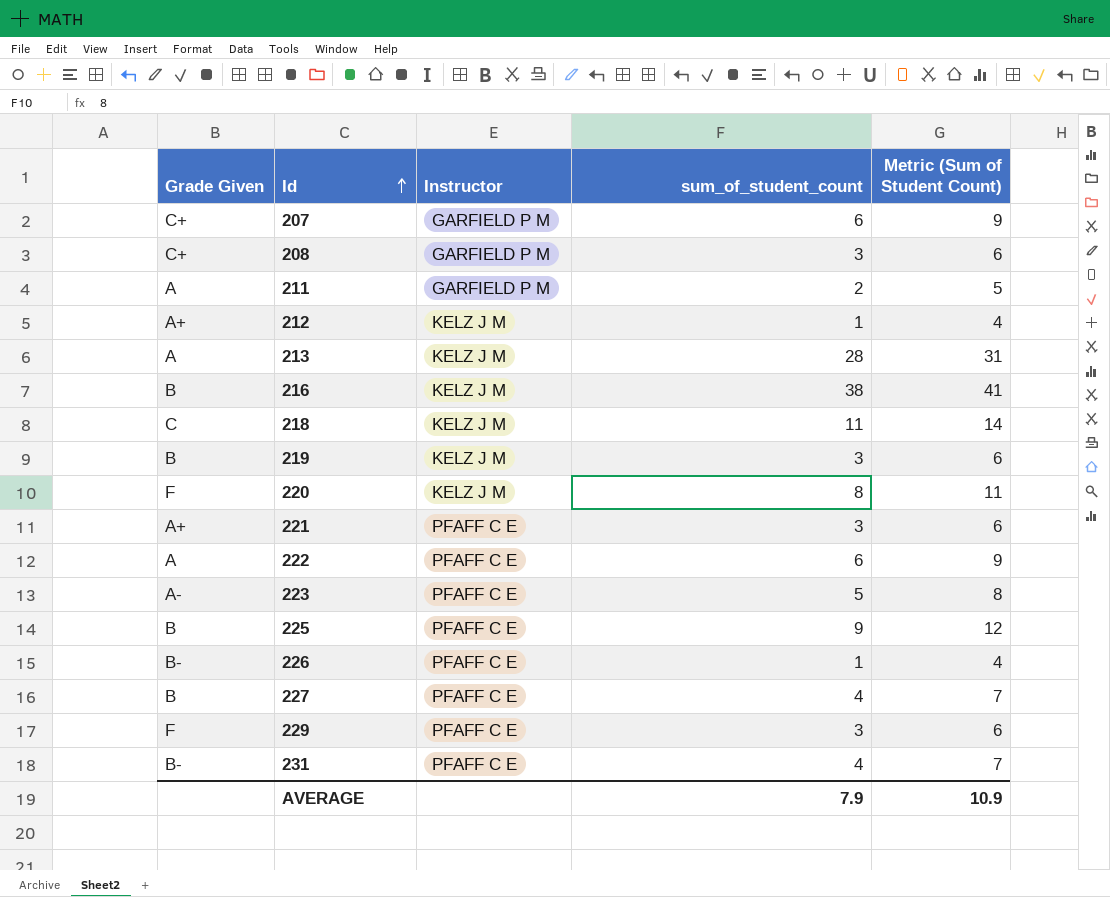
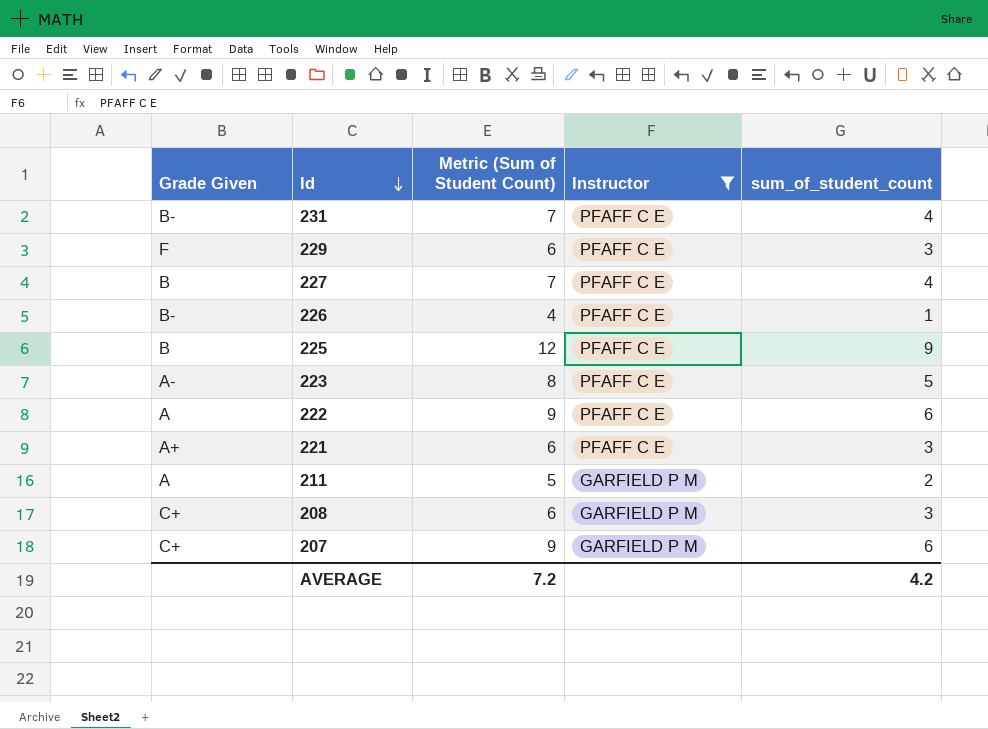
filter: none -> Instructor != KELZ J M
row order: Id ascending -> Id descending
column Metric (Sum of Student Count) | position: 5 -> 3
AVERAGE | Metric (Sum of Student Count): 10.9 -> 7.2
AVERAGE | sum_of_student_count: 7.9 -> 4.2

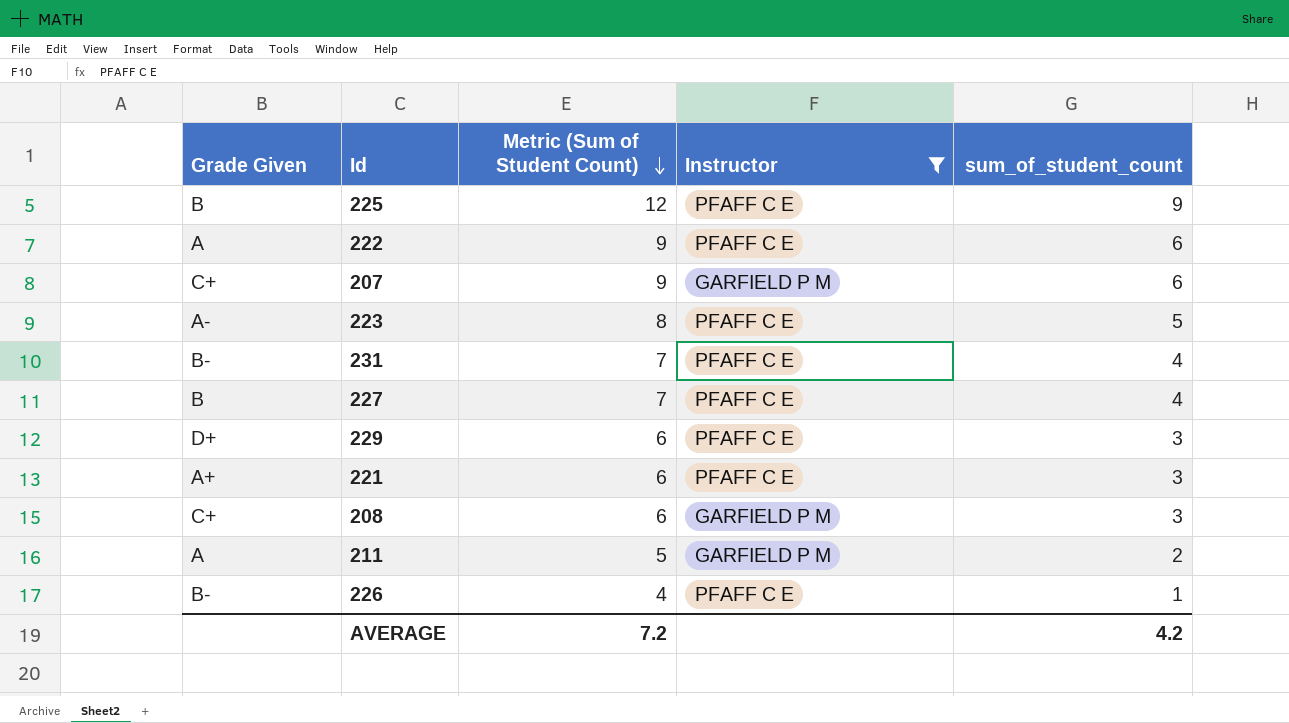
row order: Id descending -> Metric (Sum of Student Count) descending
229 | Grade Given: F -> D+

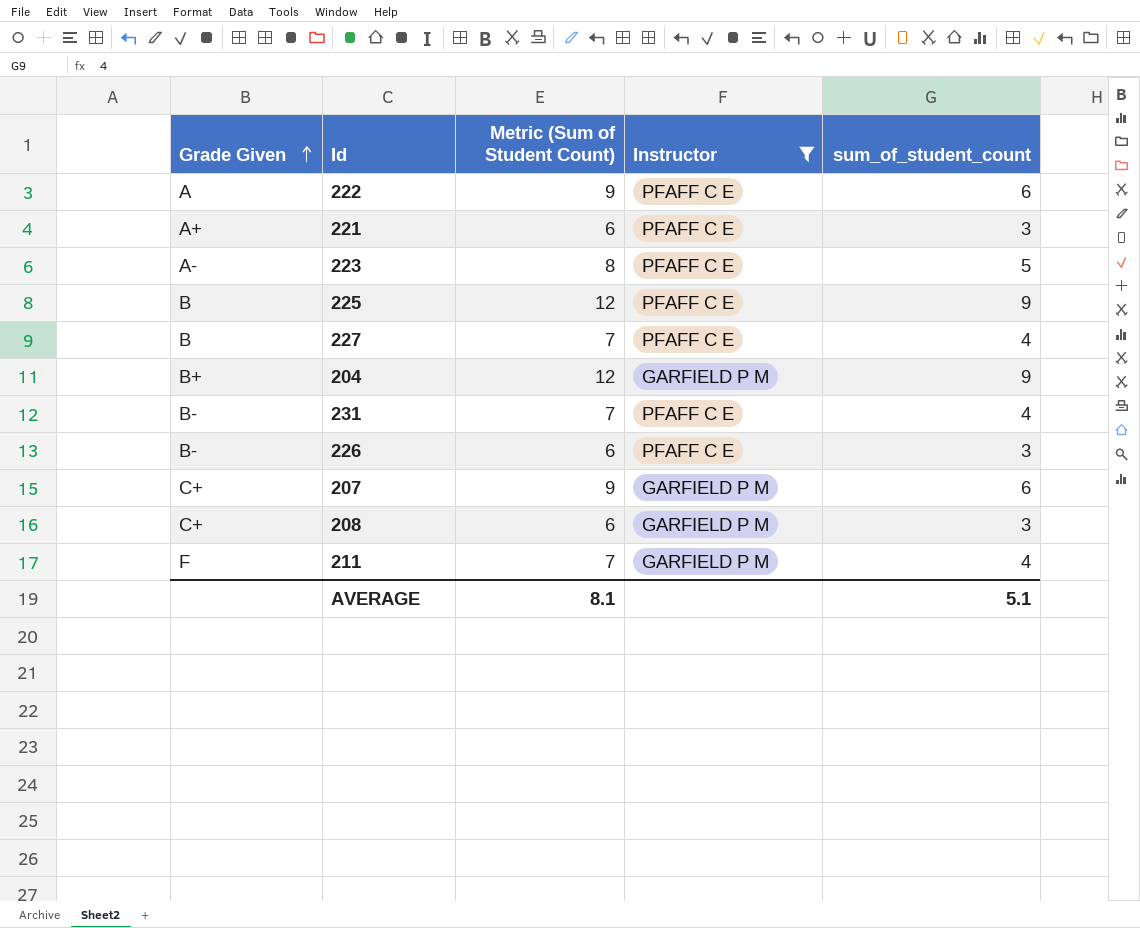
row order: Metric (Sum of Student Count) descending -> Grade Given ascending
row 229: D+ | 6 | PFAFF C E | 3 -> none
row 204: none -> B+ | 12 | GARFIELD P M | 9
226 | Metric (Sum of Student Count): 4 -> 6
226 | sum_of_student_count: 1 -> 3
211 | Grade Given: A -> F
211 | Metric (Sum of Student Count): 5 -> 7
211 | sum_of_student_count: 2 -> 4
AVERAGE | Metric (Sum of Student Count): 7.2 -> 8.1
AVERAGE | sum_of_student_count: 4.2 -> 5.1

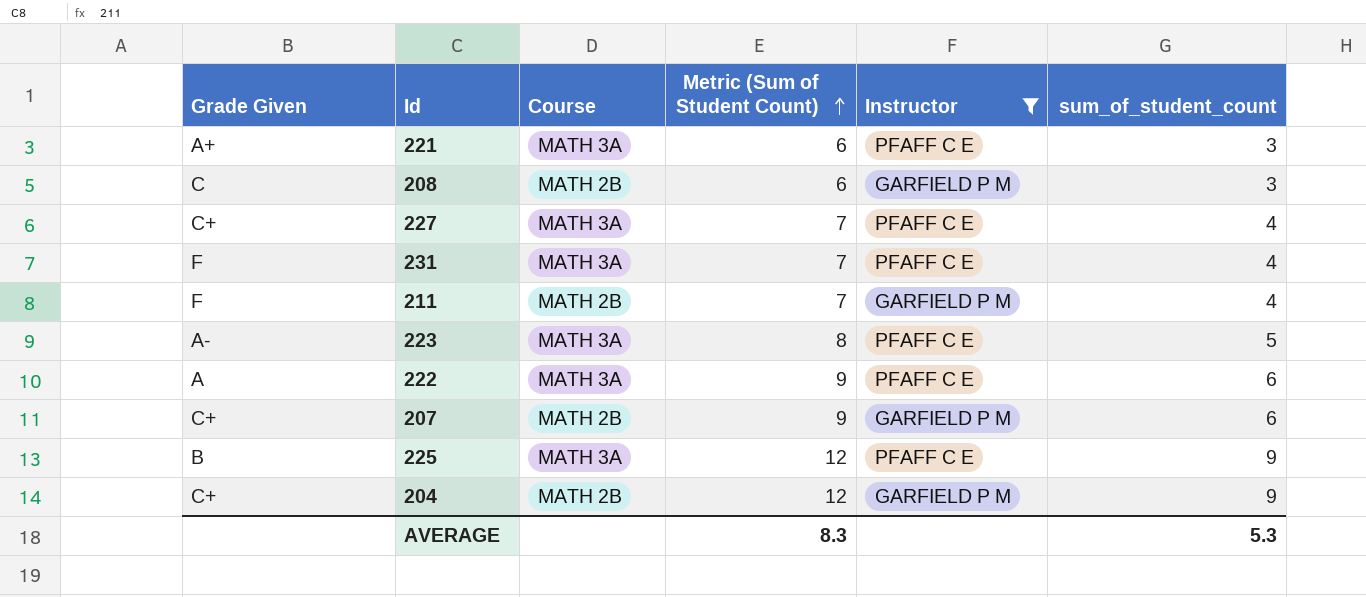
row order: Grade Given ascending -> Metric (Sum of Student Count) ascending
column Course | position: none -> 3
row 226: B- | 6 | PFAFF C E | 3 -> none
208 | Grade Given: C+ -> C
227 | Grade Given: B -> C+
231 | Grade Given: B- -> F
204 | Grade Given: B+ -> C+
AVERAGE | Metric (Sum of Student Count): 8.1 -> 8.3
AVERAGE | sum_of_student_count: 5.1 -> 5.3

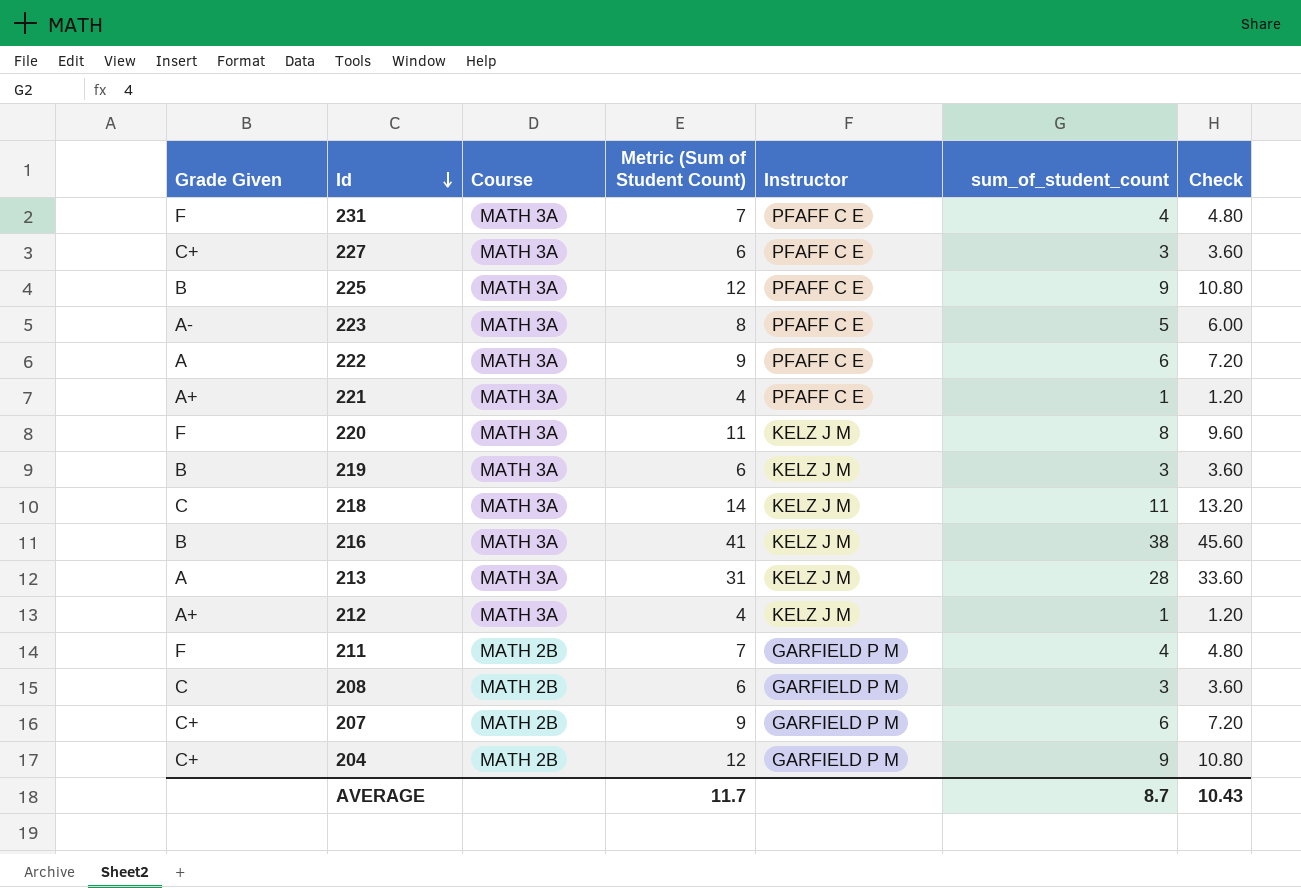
filter: Instructor != KELZ J M -> none
row order: Metric (Sum of Student Count) ascending -> Id descending
column Check | formula: none -> [sum_of_student_count] * 1.2
227 | Metric (Sum of Student Count): 7 -> 6
227 | sum_of_student_count: 4 -> 3
221 | Metric (Sum of Student Count): 6 -> 4
221 | sum_of_student_count: 3 -> 1
AVERAGE | Metric (Sum of Student Count): 8.3 -> 11.7
AVERAGE | sum_of_student_count: 5.3 -> 8.7

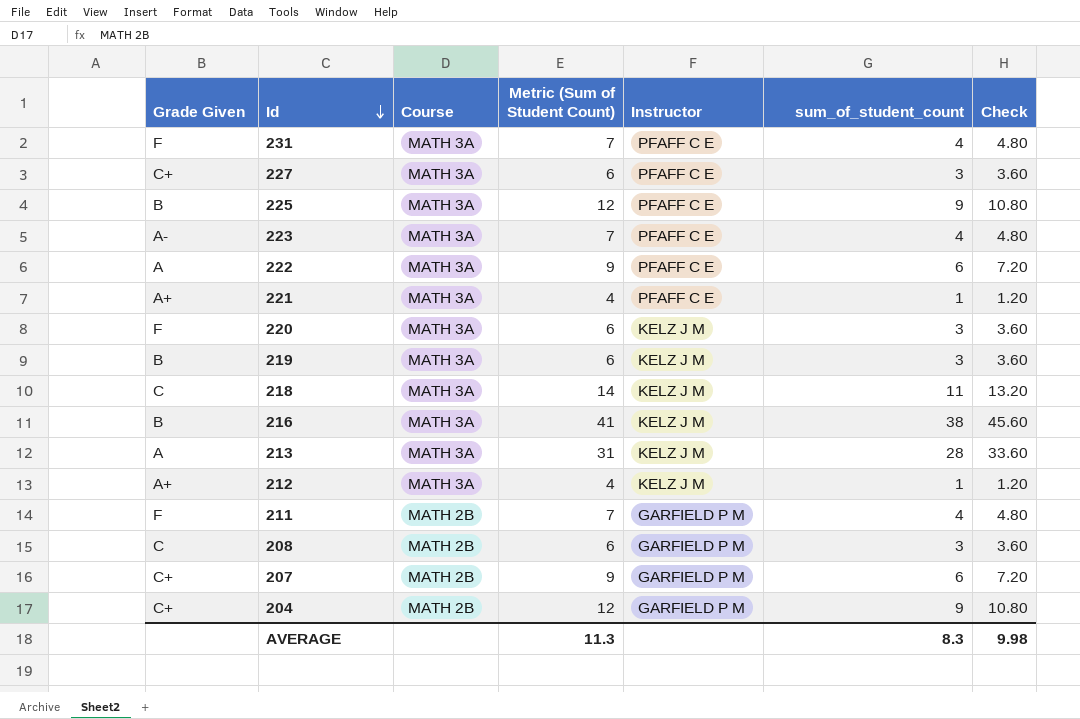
223 | Metric (Sum of Student Count): 8 -> 7
223 | sum_of_student_count: 5 -> 4
223 | Check: 6.00 -> 4.80
220 | Metric (Sum of Student Count): 11 -> 6
220 | sum_of_student_count: 8 -> 3
220 | Check: 9.60 -> 3.60
AVERAGE | Metric (Sum of Student Count): 11.7 -> 11.3
AVERAGE | sum_of_student_count: 8.7 -> 8.3
AVERAGE | Check: 10.43 -> 9.98

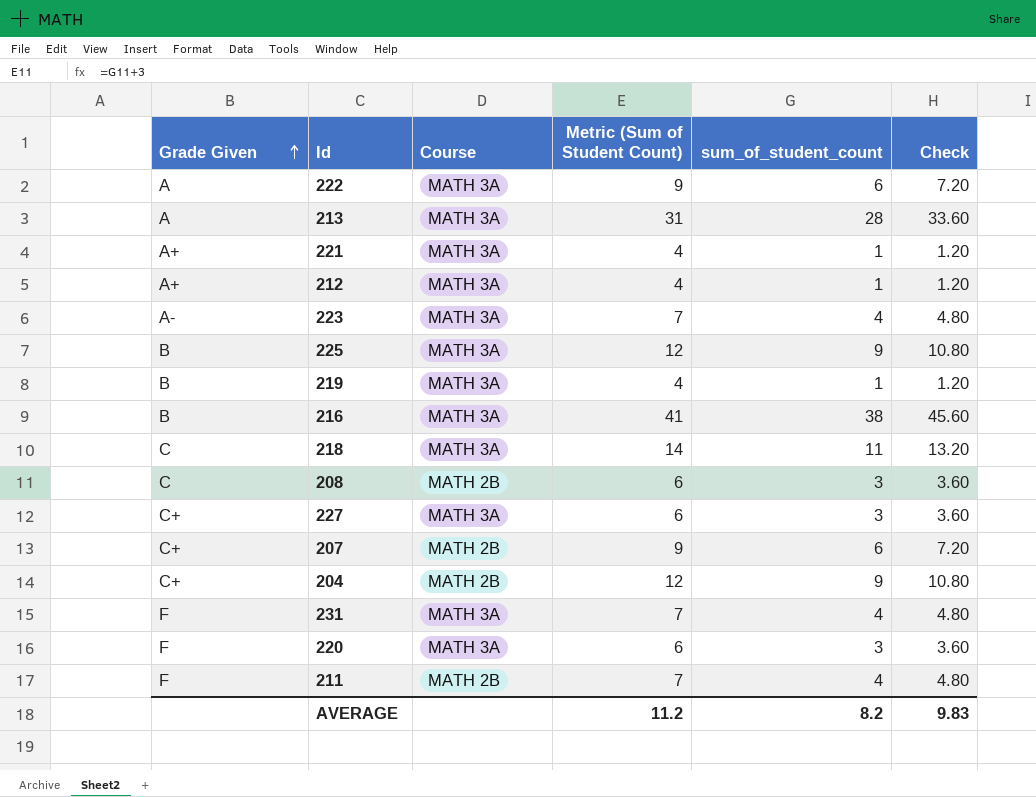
row order: Id descending -> Grade Given ascending
column Instructor | position: 5 -> none
219 | Metric (Sum of Student Count): 6 -> 4
219 | sum_of_student_count: 3 -> 1
219 | Check: 3.60 -> 1.20
AVERAGE | Metric (Sum of Student Count): 11.3 -> 11.2
AVERAGE | sum_of_student_count: 8.3 -> 8.2
AVERAGE | Check: 9.98 -> 9.83

